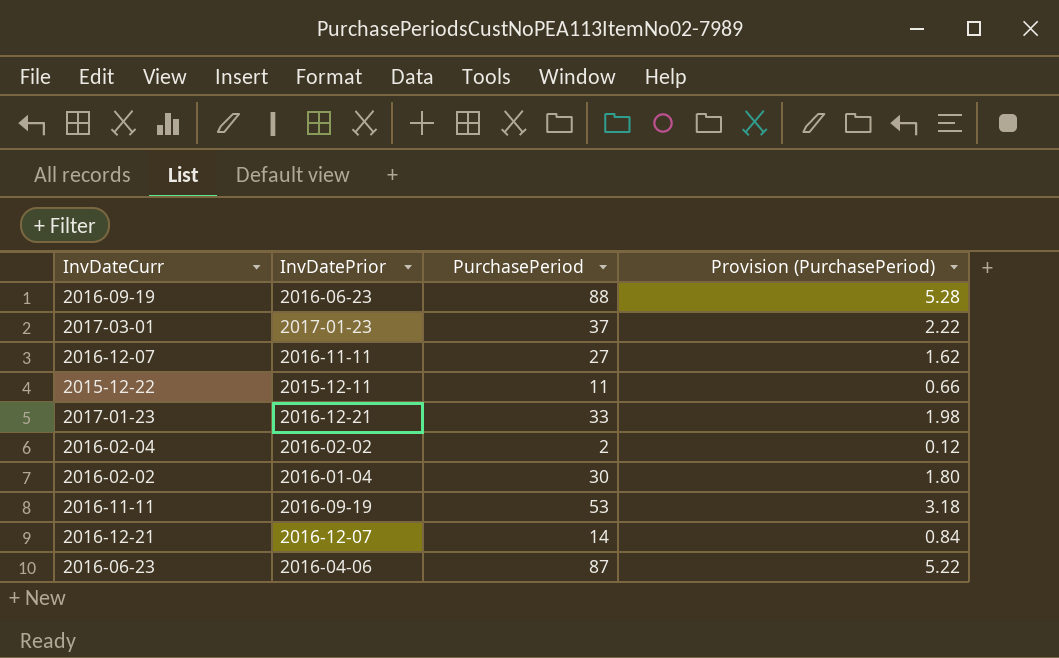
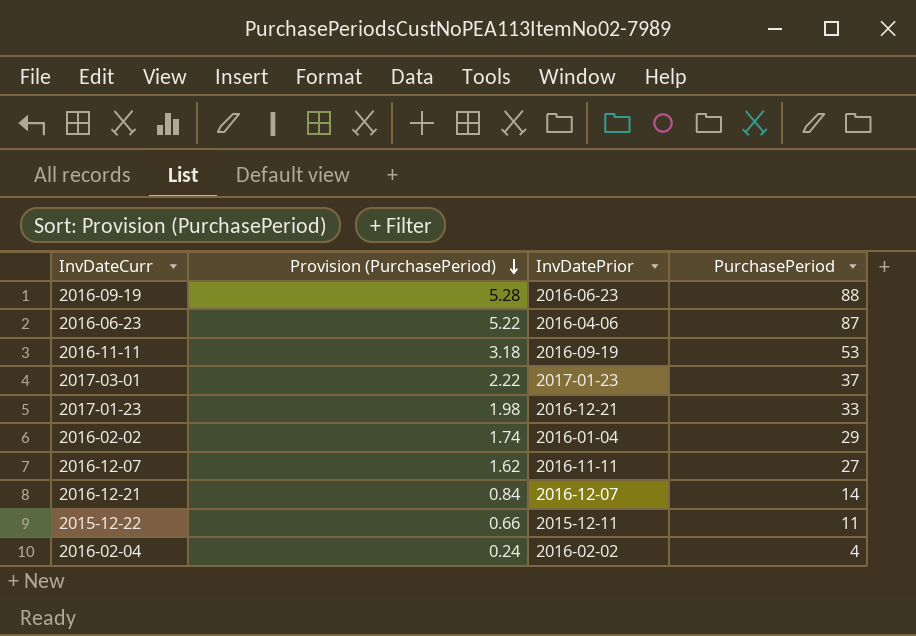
row order: none -> Provision (PurchasePeriod) descending
column Provision (PurchasePeriod) | position: 4 -> 2
2016-02-02 | Provision (PurchasePeriod): 1.80 -> 1.74
2016-02-02 | PurchasePeriod: 30 -> 29
2016-02-04 | Provision (PurchasePeriod): 0.12 -> 0.24
2016-02-04 | PurchasePeriod: 2 -> 4

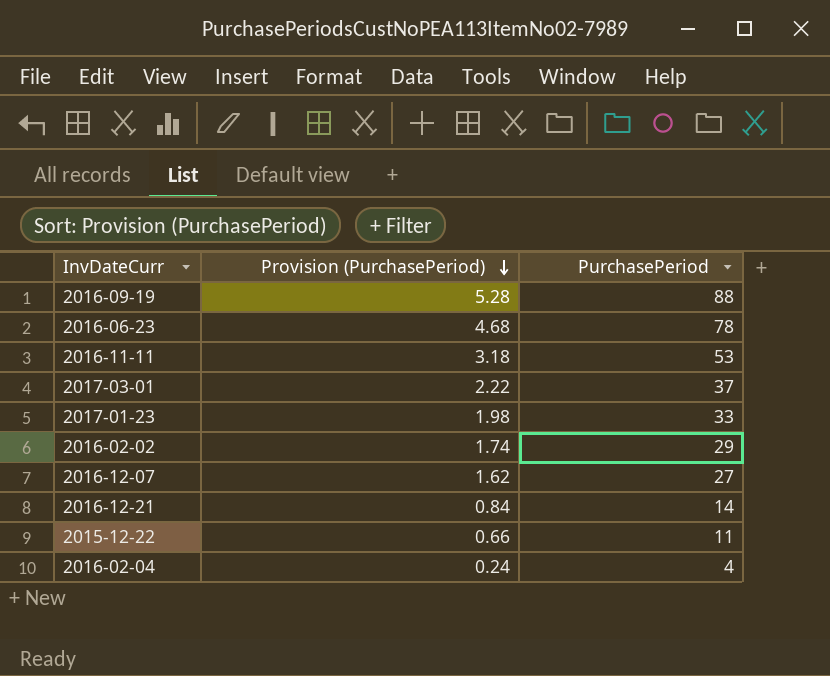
column InvDatePrior | position: 3 -> none
2016-06-23 | Provision (PurchasePeriod): 5.22 -> 4.68
2016-06-23 | PurchasePeriod: 87 -> 78

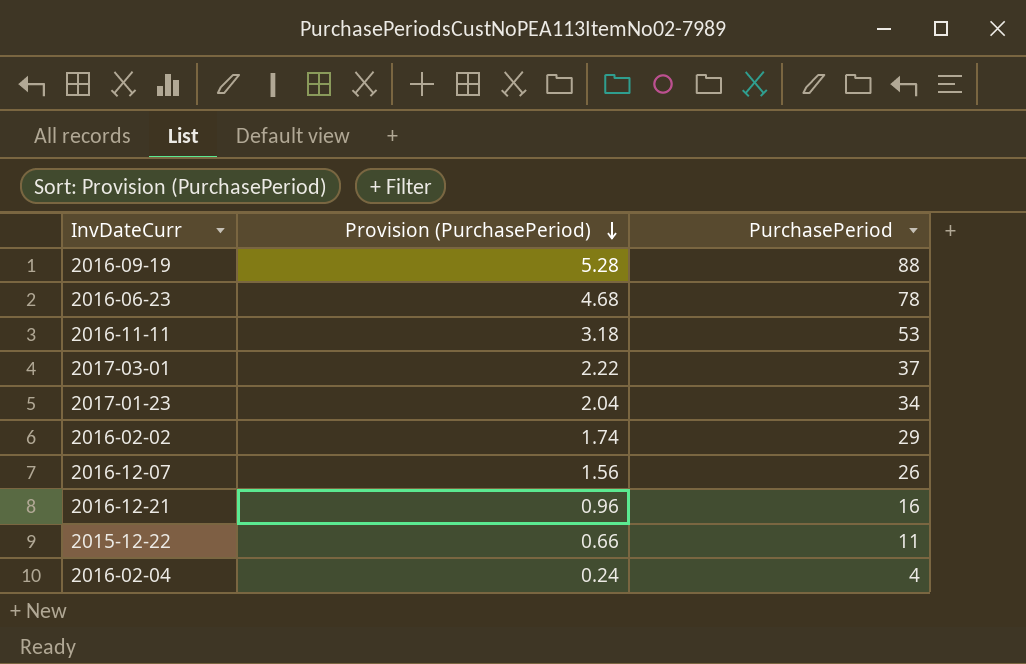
2017-01-23 | Provision (PurchasePeriod): 1.98 -> 2.04
2017-01-23 | PurchasePeriod: 33 -> 34
2016-12-07 | Provision (PurchasePeriod): 1.62 -> 1.56
2016-12-07 | PurchasePeriod: 27 -> 26
2016-12-21 | Provision (PurchasePeriod): 0.84 -> 0.96
2016-12-21 | PurchasePeriod: 14 -> 16

